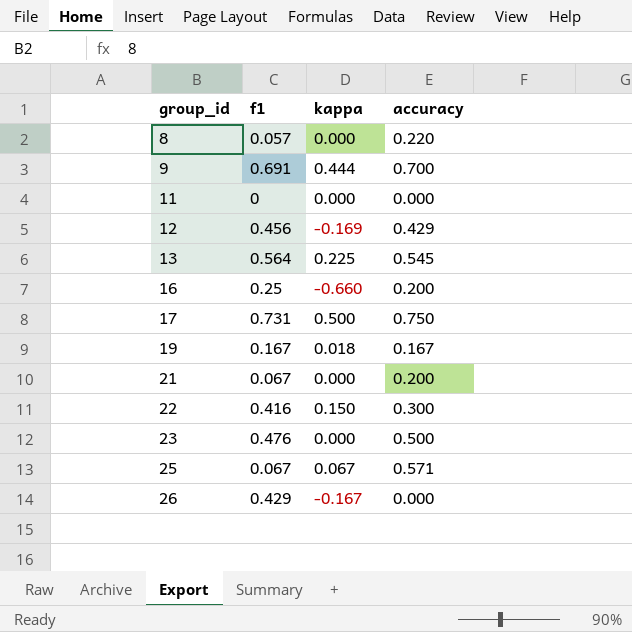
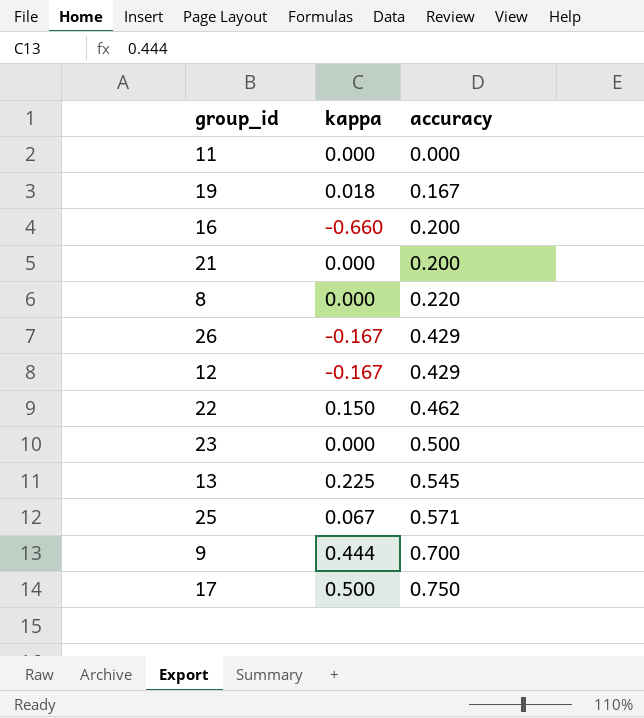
row order: group_id ascending -> accuracy ascending
column f1 | position: 2 -> none
26 | accuracy: 0.000 -> 0.429
12 | kappa: -0.169 -> -0.167
22 | accuracy: 0.300 -> 0.462

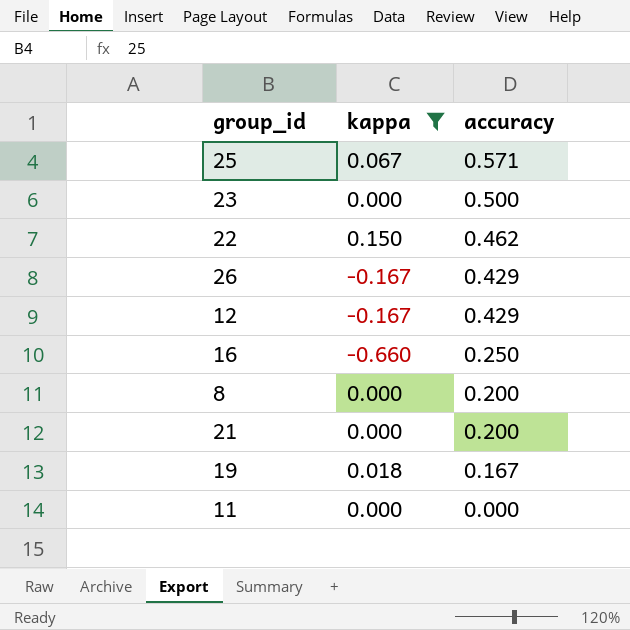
filter: none -> kappa <= 0.150
row order: accuracy ascending -> accuracy descending
16 | accuracy: 0.200 -> 0.250
8 | accuracy: 0.220 -> 0.200

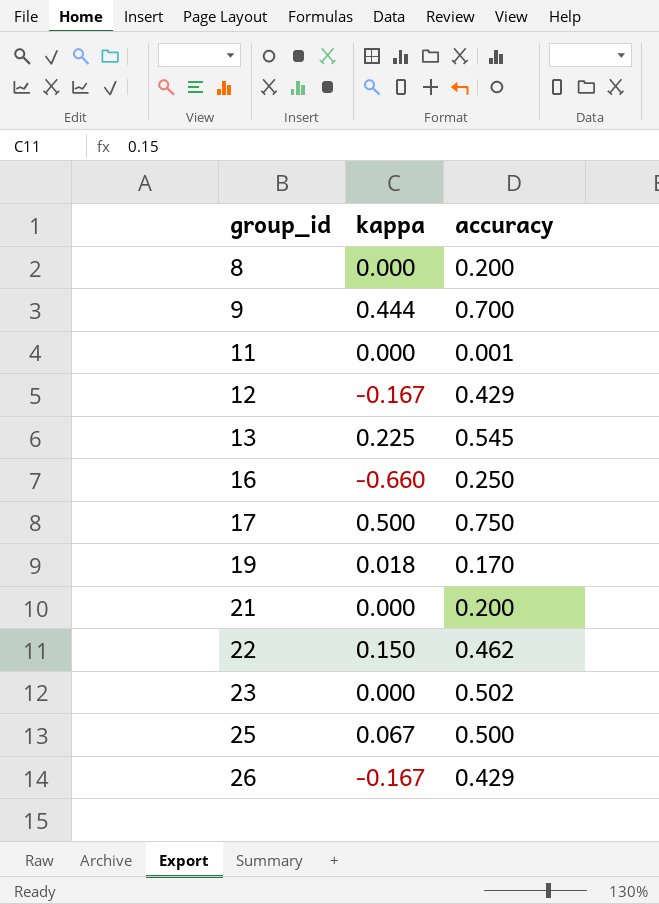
filter: kappa <= 0.150 -> none
row order: accuracy descending -> group_id ascending
11 | accuracy: 0.000 -> 0.001
19 | accuracy: 0.167 -> 0.170
23 | accuracy: 0.500 -> 0.502
25 | accuracy: 0.571 -> 0.500

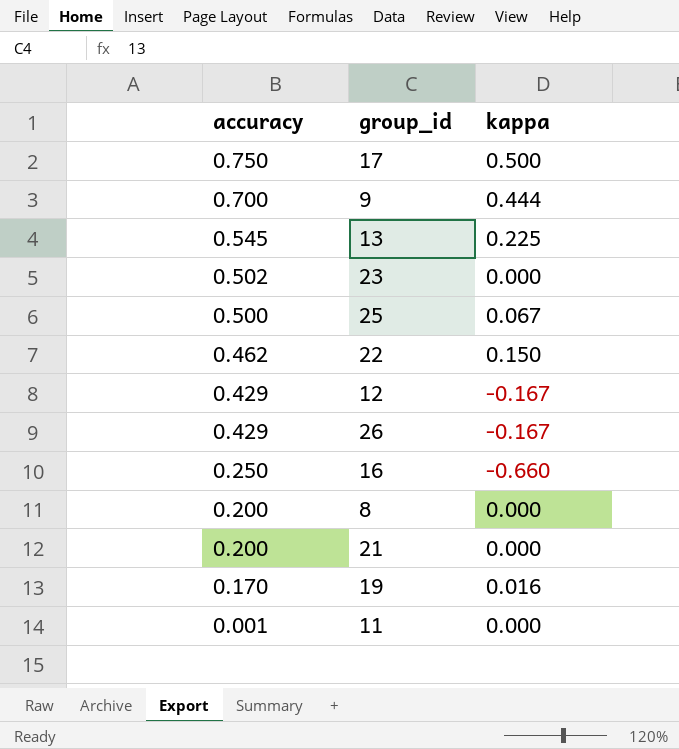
row order: group_id ascending -> accuracy descending
column accuracy | position: 3 -> 1
19 | kappa: 0.018 -> 0.016

